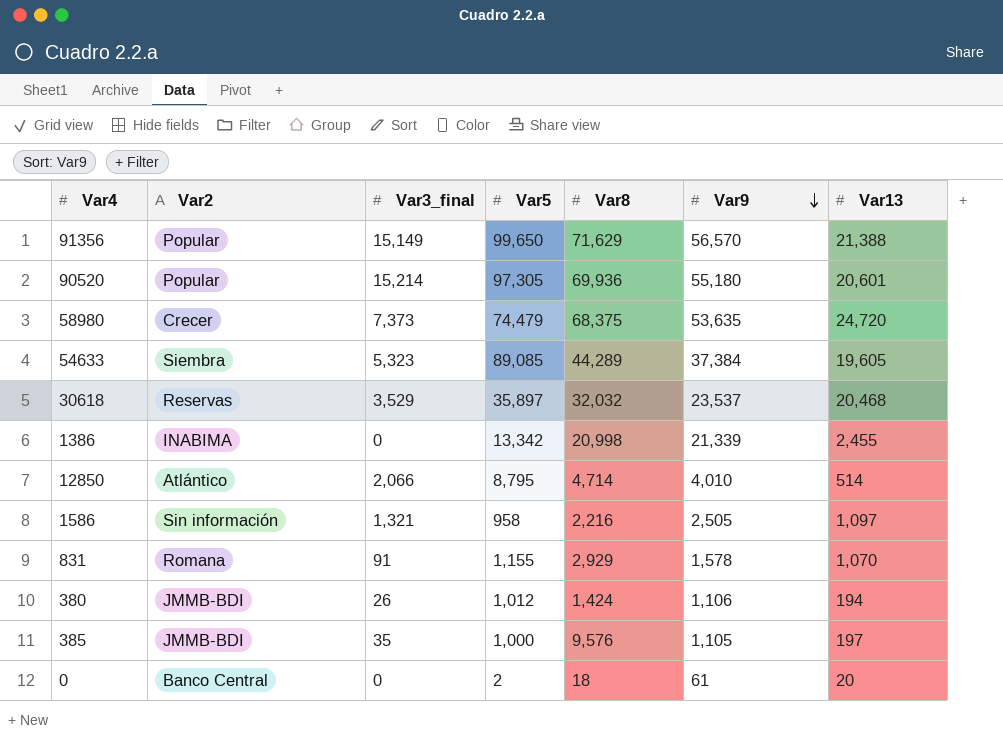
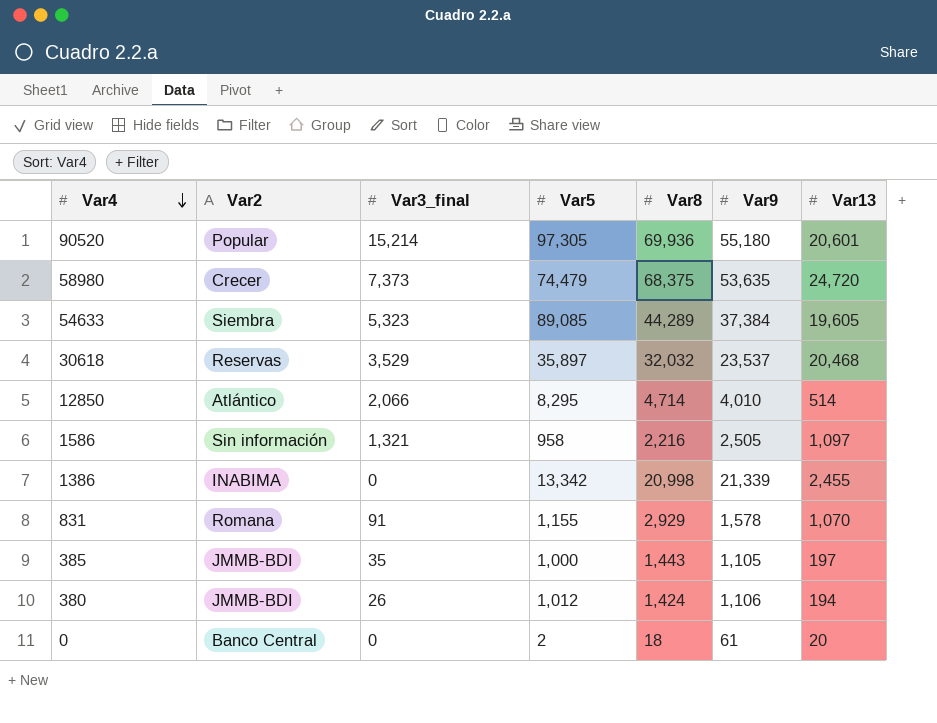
row order: Var9 descending -> Var4 descending
row 91356: Popular | 15,149 | 99,650 | 71,629 | 56,570 | 21,388 -> none
12850 | Var5: 8,795 -> 8,295
385 | Var8: 9,576 -> 1,443

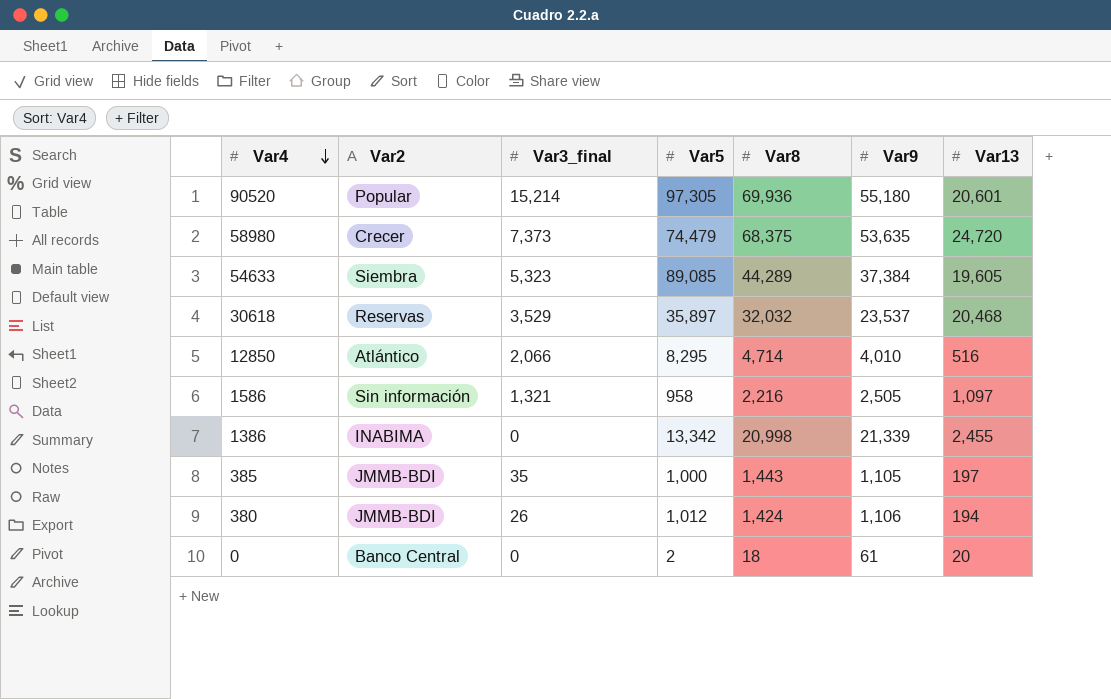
row 831: Romana | 91 | 1,155 | 2,929 | 1,578 | 1,070 -> none
12850 | Var13: 514 -> 516

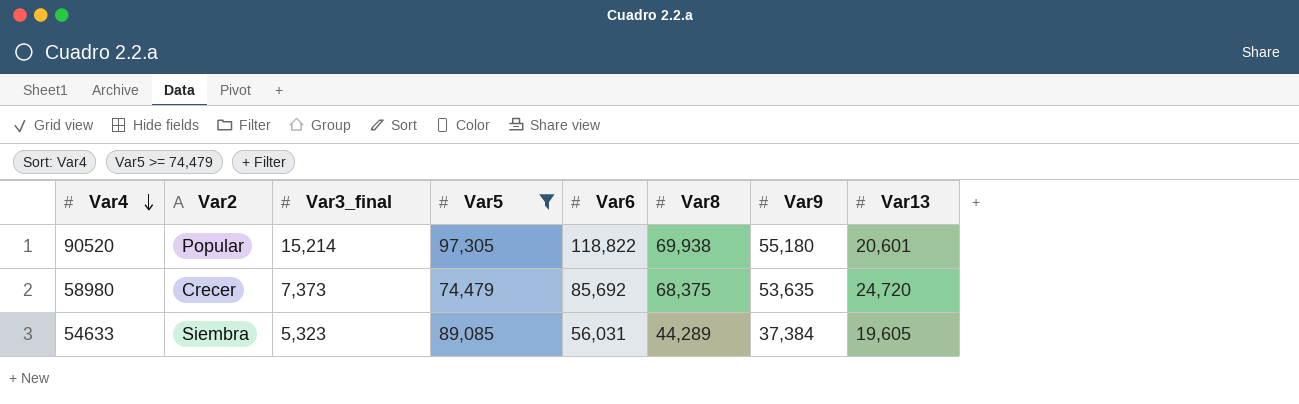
filter: none -> Var5 >= 74,479
column Var6 | position: none -> 5
90520 | Var8: 69,936 -> 69,938

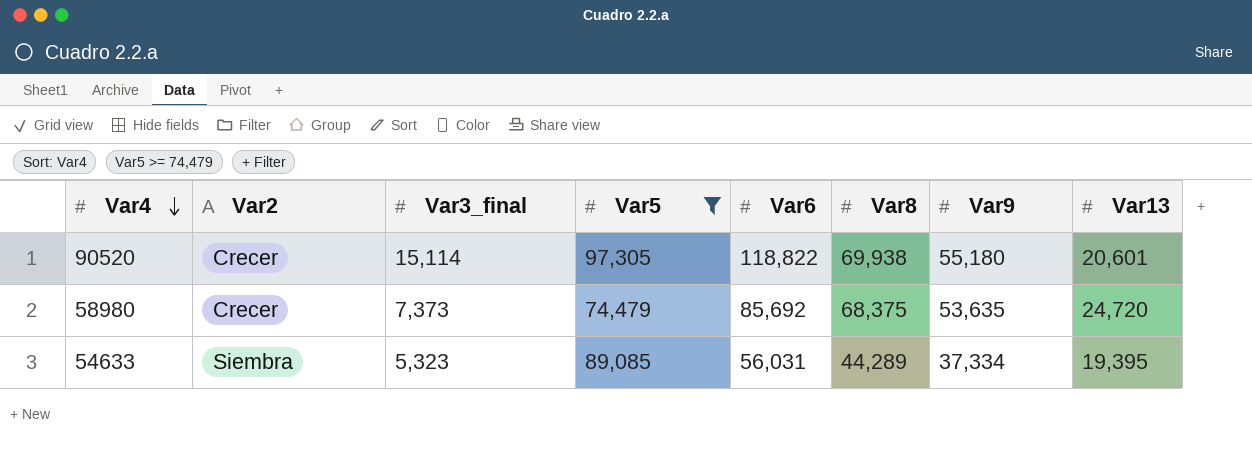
90520 | Var2: Popular -> Crecer
90520 | Var3_final: 15,214 -> 15,114
54633 | Var9: 37,384 -> 37,334
54633 | Var13: 19,605 -> 19,395

